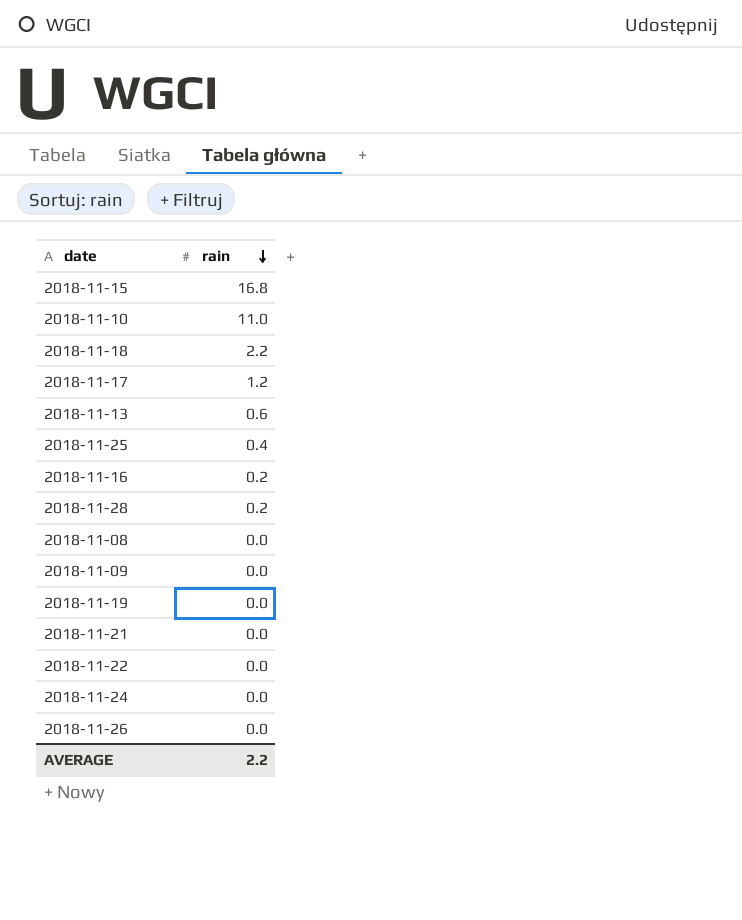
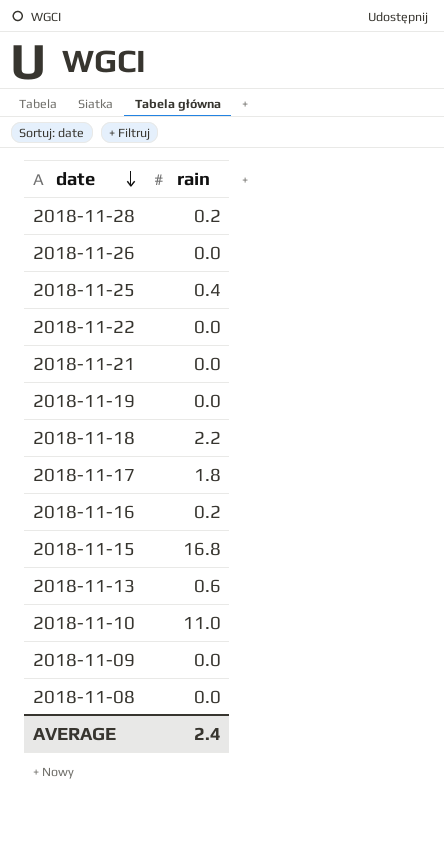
row order: rain descending -> date descending
row 2018-11-24: 0.0 -> none
2018-11-17 | rain: 1.2 -> 1.8
AVERAGE | rain: 2.2 -> 2.4

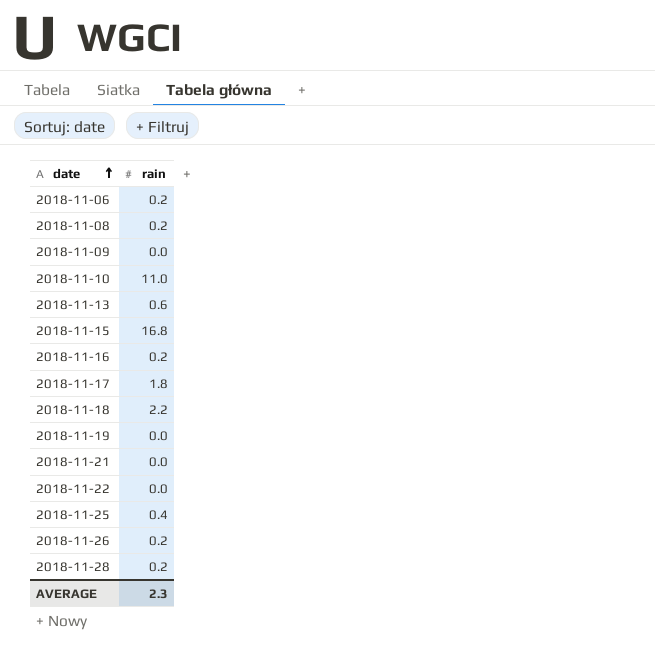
row order: date descending -> date ascending
row 2018-11-06: none -> 0.2
2018-11-08 | rain: 0.0 -> 0.2
2018-11-26 | rain: 0.0 -> 0.2
AVERAGE | rain: 2.4 -> 2.3

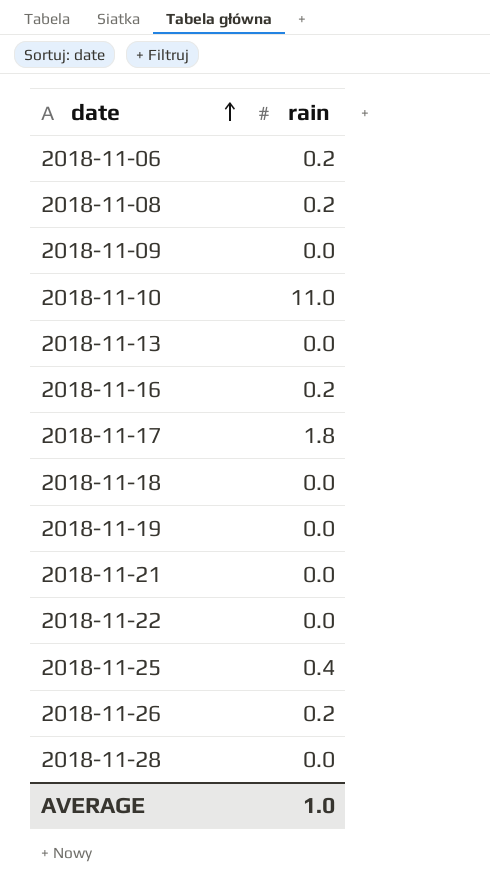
row 2018-11-15: 16.8 -> none
2018-11-13 | rain: 0.6 -> 0.0
2018-11-18 | rain: 2.2 -> 0.0
2018-11-28 | rain: 0.2 -> 0.0
AVERAGE | rain: 2.3 -> 1.0

